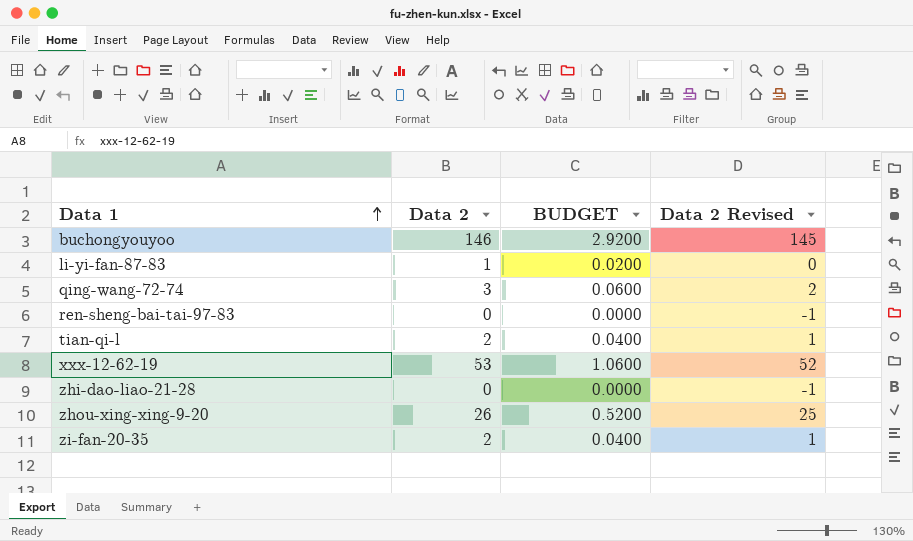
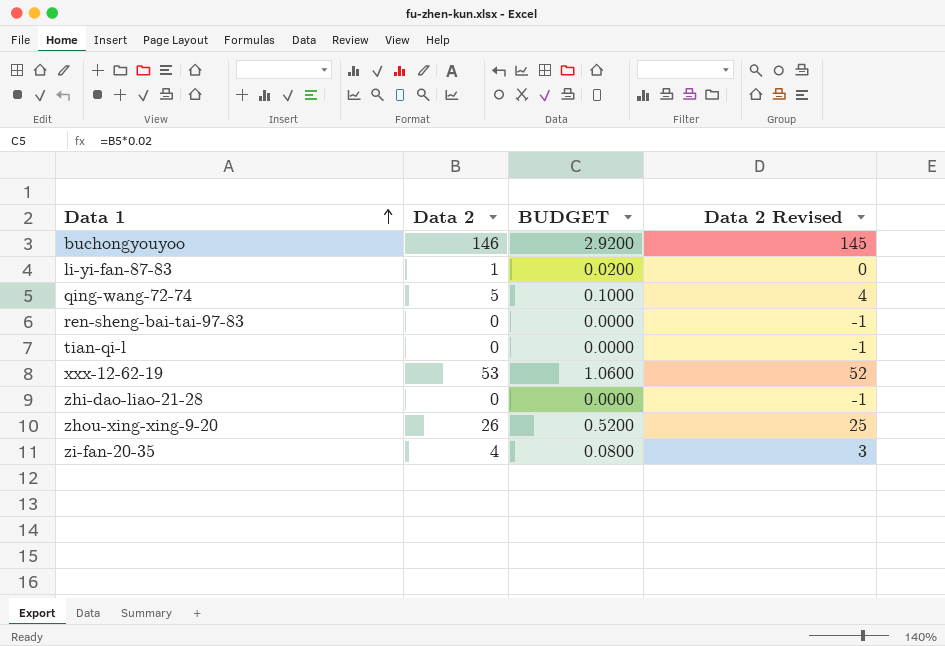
qing-wang-72-74 | Data 2: 3 -> 5
qing-wang-72-74 | BUDGET: 0.0600 -> 0.1000
qing-wang-72-74 | Data 2 Revised: 2 -> 4
tian-qi-l | Data 2: 2 -> 0
tian-qi-l | BUDGET: 0.0400 -> 0.0000
tian-qi-l | Data 2 Revised: 1 -> -1
zi-fan-20-35 | Data 2: 2 -> 4
zi-fan-20-35 | BUDGET: 0.0400 -> 0.0800
zi-fan-20-35 | Data 2 Revised: 1 -> 3

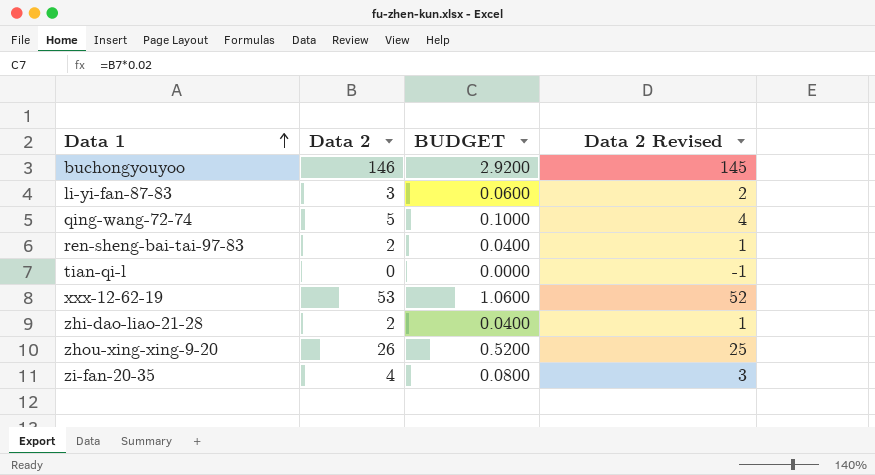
li-yi-fan-87-83 | Data 2: 1 -> 3
li-yi-fan-87-83 | BUDGET: 0.0200 -> 0.0600
li-yi-fan-87-83 | Data 2 Revised: 0 -> 2
ren-sheng-bai-tai-97-83 | Data 2: 0 -> 2
ren-sheng-bai-tai-97-83 | BUDGET: 0.0000 -> 0.0400
ren-sheng-bai-tai-97-83 | Data 2 Revised: -1 -> 1
zhi-dao-liao-21-28 | Data 2: 0 -> 2
zhi-dao-liao-21-28 | BUDGET: 0.0000 -> 0.0400
zhi-dao-liao-21-28 | Data 2 Revised: -1 -> 1

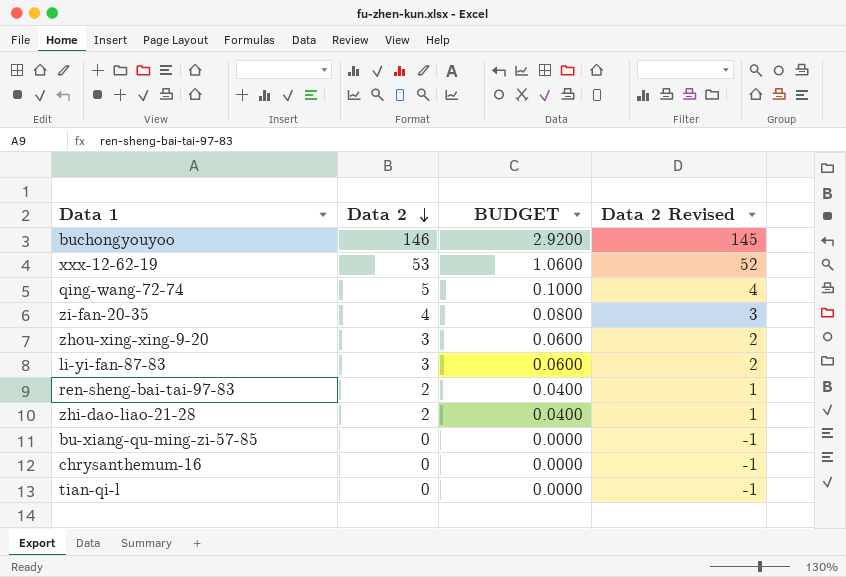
row order: Data 1 ascending -> Data 2 descending
zhou-xing-xing-9-20 | Data 2: 26 -> 3
zhou-xing-xing-9-20 | BUDGET: 0.5200 -> 0.0600
zhou-xing-xing-9-20 | Data 2 Revised: 25 -> 2
row bu-xiang-qu-ming-zi-57-85: none -> 0 | 0.0000 | -1
row chrysanthemum-16: none -> 0 | 0.0000 | -1

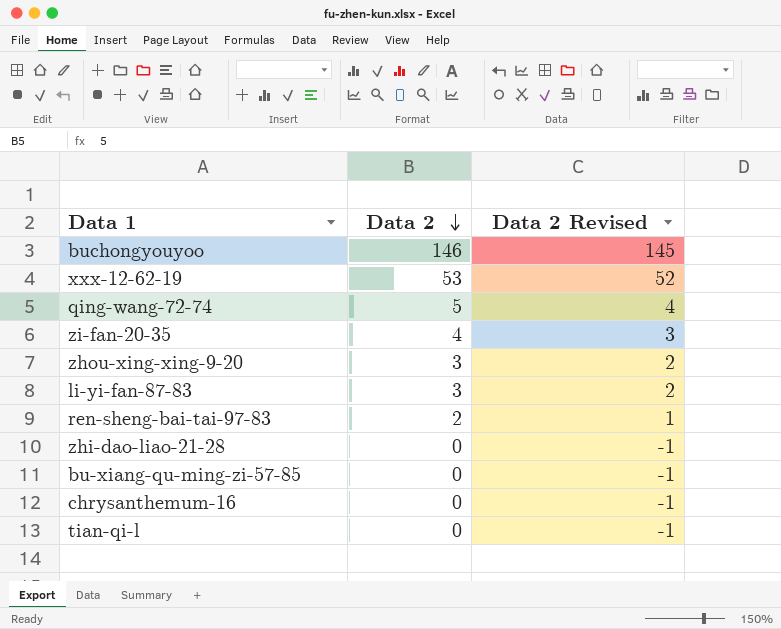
column BUDGET | formula: [Data 2] * 0.02 -> none
zhi-dao-liao-21-28 | Data 2: 2 -> 0
zhi-dao-liao-21-28 | Data 2 Revised: 1 -> -1

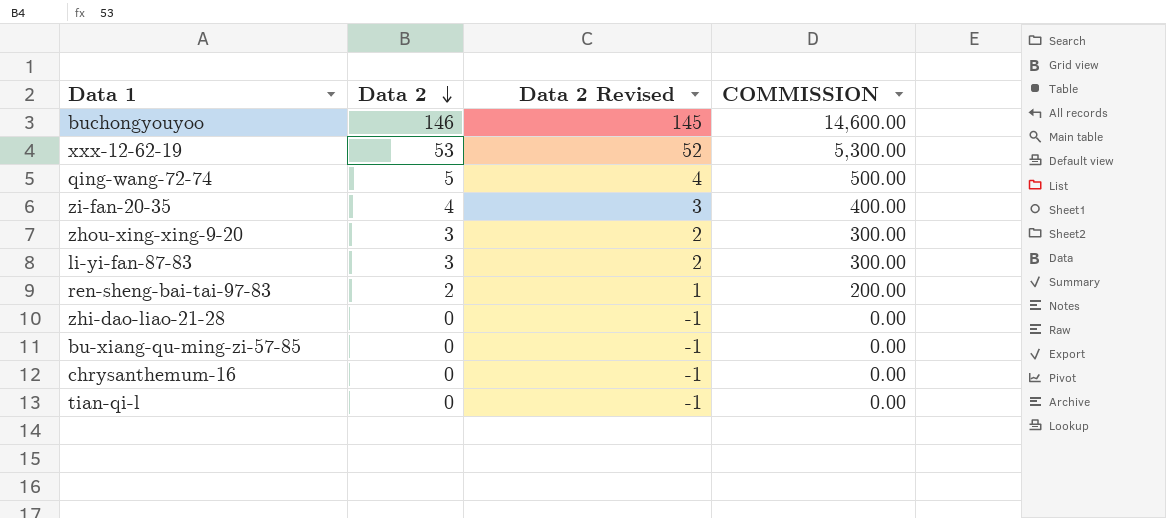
column COMMISSION | formula: none -> [Data 2] * 100

